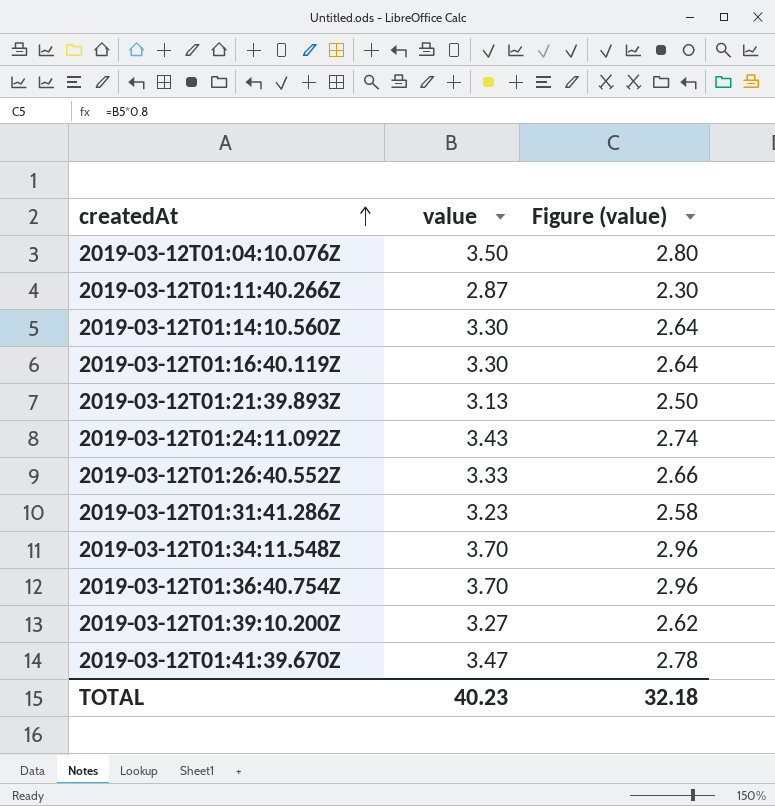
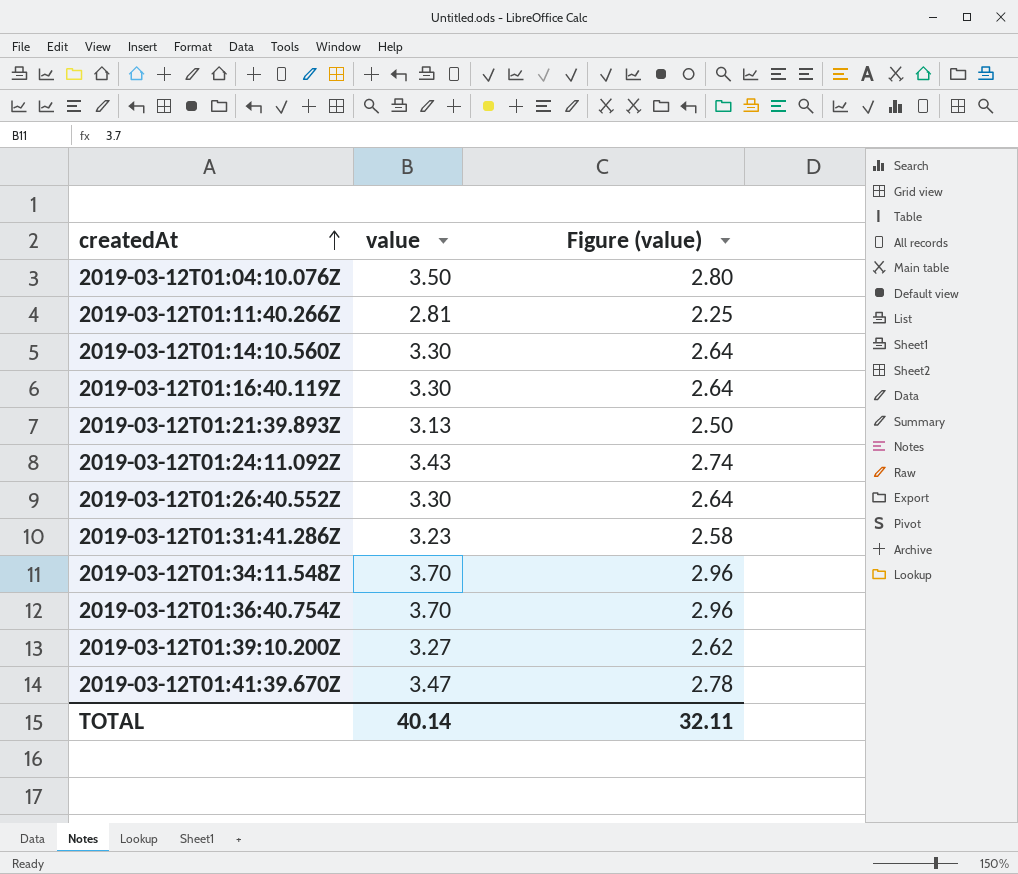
2019-03-12T01:11:40.266Z | value: 2.87 -> 2.81
2019-03-12T01:11:40.266Z | Figure (value): 2.30 -> 2.25
2019-03-12T01:26:40.552Z | value: 3.33 -> 3.30
2019-03-12T01:26:40.552Z | Figure (value): 2.66 -> 2.64
TOTAL | value: 40.23 -> 40.14
TOTAL | Figure (value): 32.18 -> 32.11

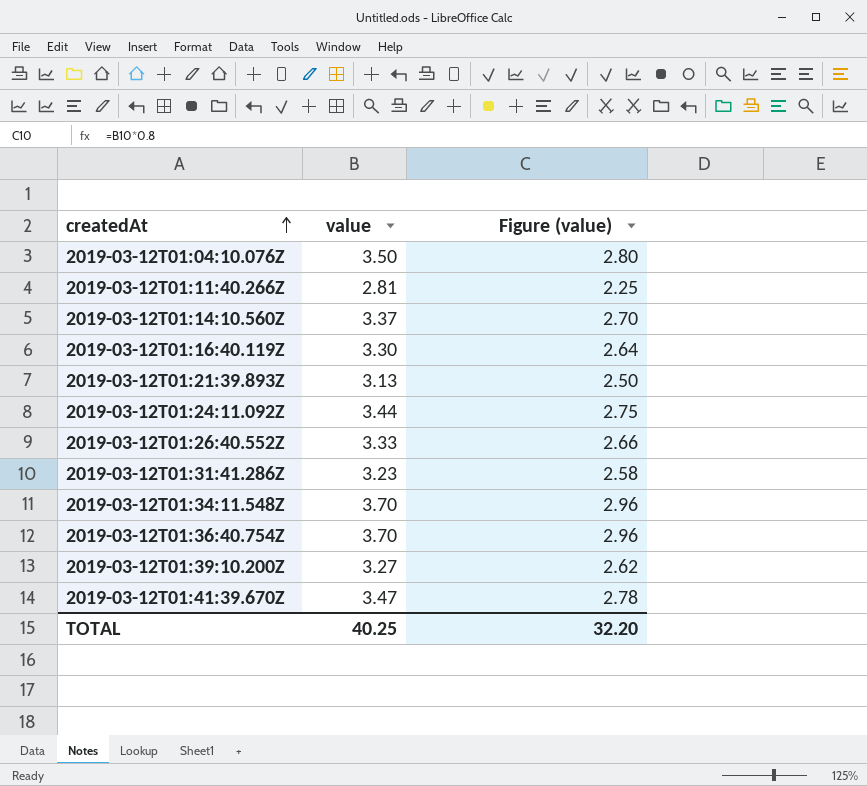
2019-03-12T01:14:10.560Z | value: 3.30 -> 3.37
2019-03-12T01:14:10.560Z | Figure (value): 2.64 -> 2.70
2019-03-12T01:24:11.092Z | value: 3.43 -> 3.44
2019-03-12T01:24:11.092Z | Figure (value): 2.74 -> 2.75
2019-03-12T01:26:40.552Z | value: 3.30 -> 3.33
2019-03-12T01:26:40.552Z | Figure (value): 2.64 -> 2.66
TOTAL | value: 40.14 -> 40.25
TOTAL | Figure (value): 32.11 -> 32.20

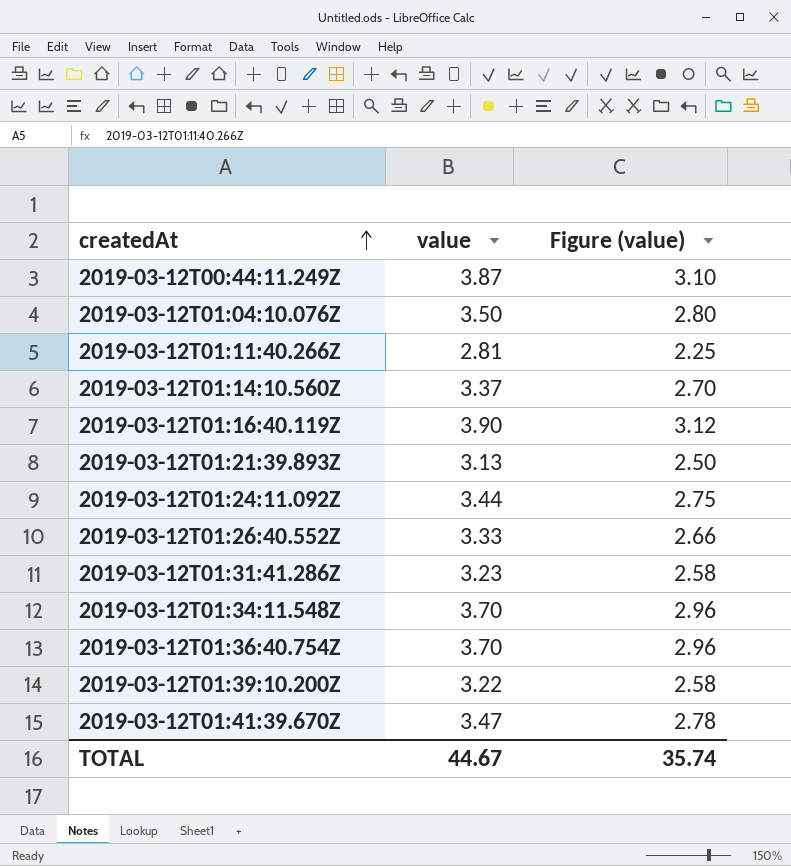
row 2019-03-12T00:44:11.249Z: none -> 3.87 | 3.10
2019-03-12T01:16:40.119Z | value: 3.30 -> 3.90
2019-03-12T01:16:40.119Z | Figure (value): 2.64 -> 3.12
2019-03-12T01:39:10.200Z | value: 3.27 -> 3.22
2019-03-12T01:39:10.200Z | Figure (value): 2.62 -> 2.58
TOTAL | value: 40.25 -> 44.67
TOTAL | Figure (value): 32.20 -> 35.74

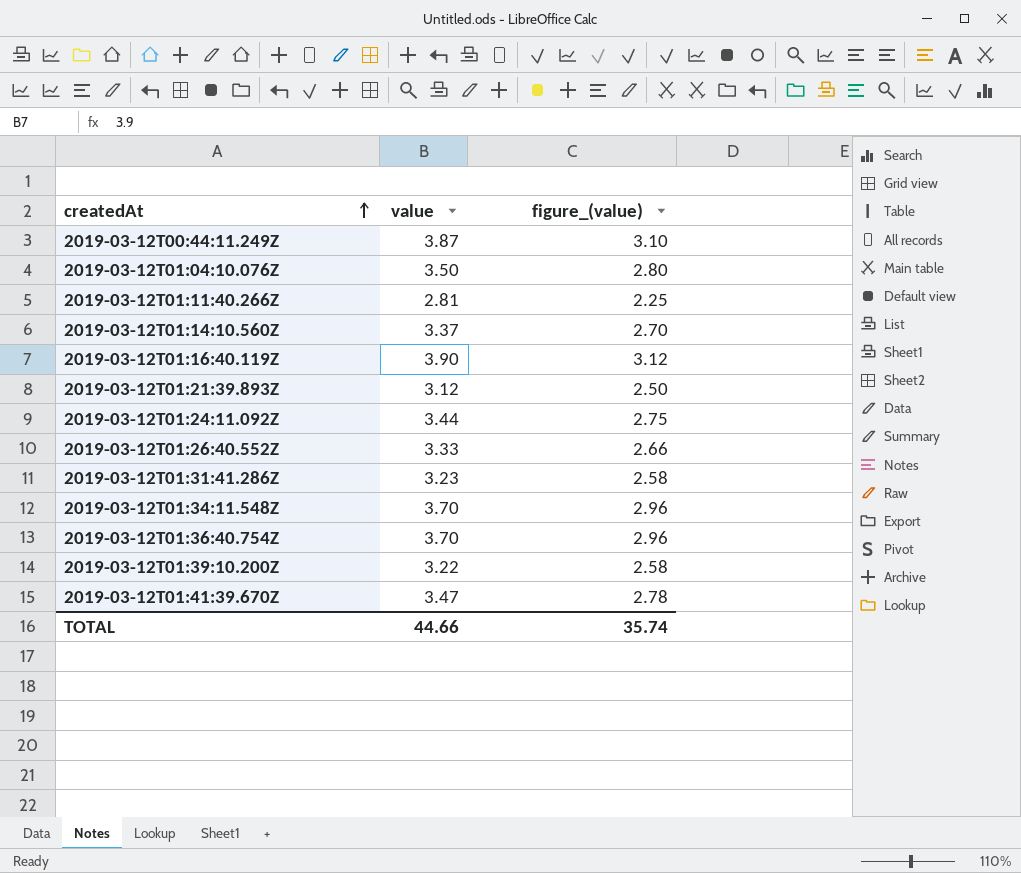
column name: Figure (value) -> figure_(value)
2019-03-12T01:21:39.893Z | value: 3.13 -> 3.12
TOTAL | value: 44.67 -> 44.66

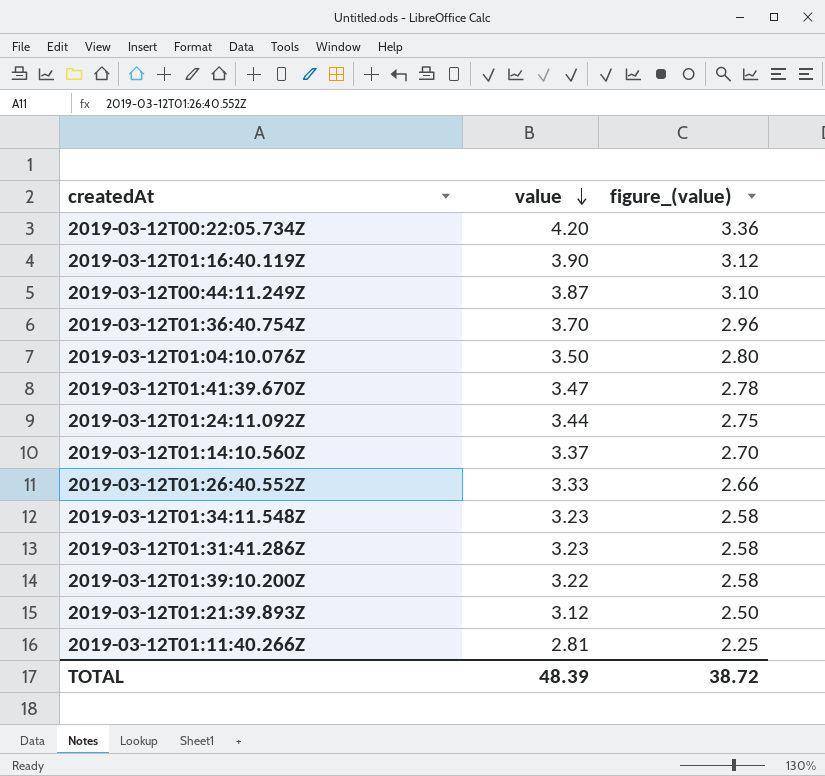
row order: createdAt ascending -> value descending
row 2019-03-12T00:22:05.734Z: none -> 4.20 | 3.36
2019-03-12T01:34:11.548Z | value: 3.70 -> 3.23
2019-03-12T01:34:11.548Z | figure_(value): 2.96 -> 2.58
TOTAL | value: 44.66 -> 48.39
TOTAL | figure_(value): 35.74 -> 38.72

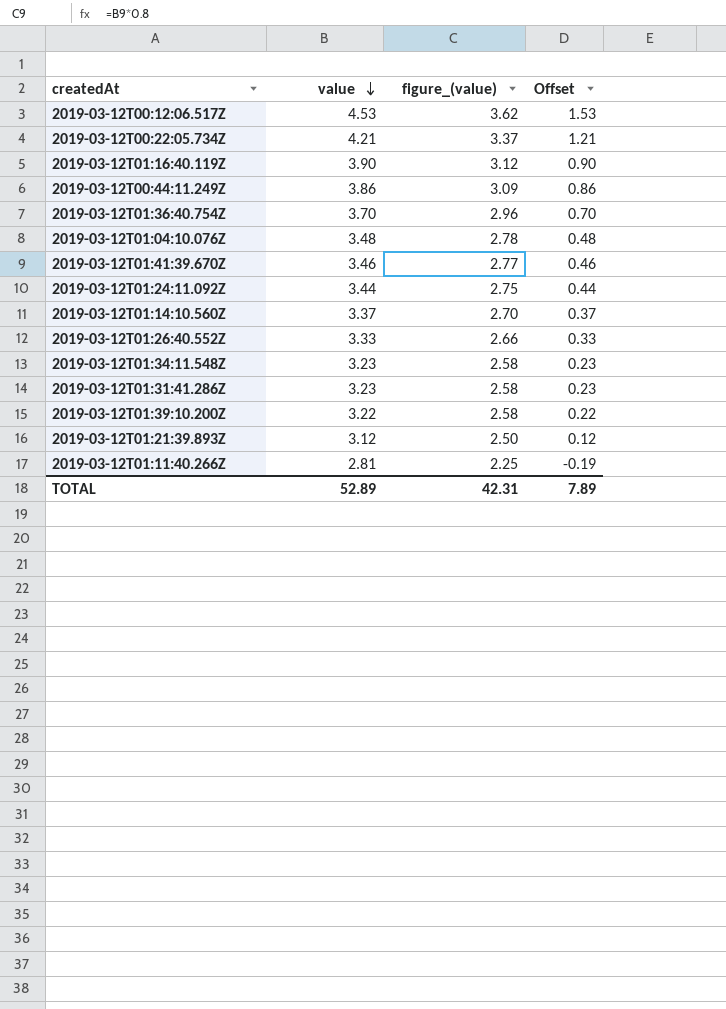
column Offset | formula: none -> [value] - 3
row 2019-03-12T00:12:06.517Z: none -> 4.53 | 3.62 | 1.53
2019-03-12T00:22:05.734Z | value: 4.20 -> 4.21
2019-03-12T00:22:05.734Z | figure_(value): 3.36 -> 3.37
2019-03-12T00:44:11.249Z | value: 3.87 -> 3.86
2019-03-12T00:44:11.249Z | figure_(value): 3.10 -> 3.09
2019-03-12T01:04:10.076Z | value: 3.50 -> 3.48
2019-03-12T01:04:10.076Z | figure_(value): 2.80 -> 2.78
2019-03-12T01:41:39.670Z | value: 3.47 -> 3.46
2019-03-12T01:41:39.670Z | figure_(value): 2.78 -> 2.77
TOTAL | value: 48.39 -> 52.89
TOTAL | figure_(value): 38.72 -> 42.31

